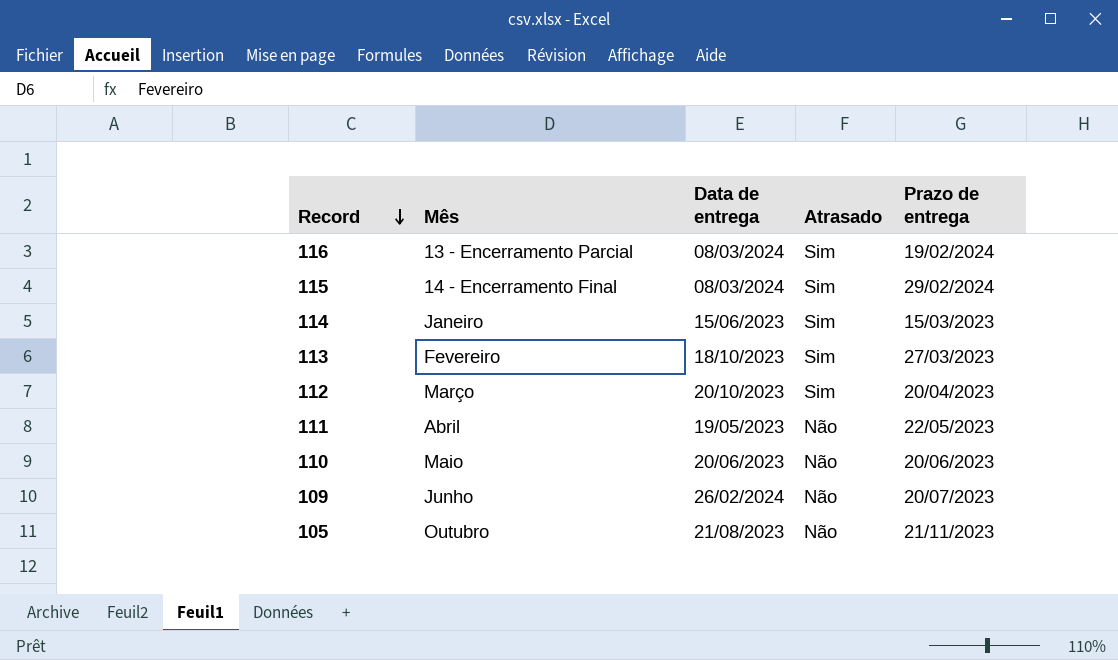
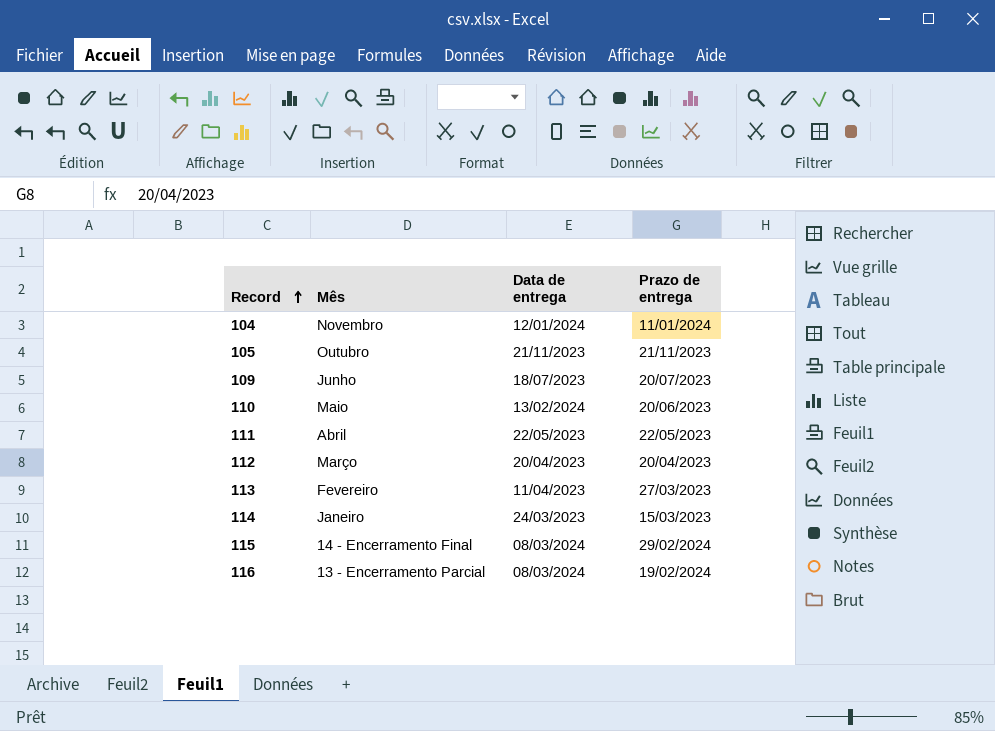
row order: Record descending -> Record ascending
column Atrasado | position: 4 -> none
row 104: none -> Novembro | 12/01/2024 | 11/01/2024
105 | Data de entrega: 21/08/2023 -> 21/11/2023
109 | Data de entrega: 26/02/2024 -> 18/07/2023
110 | Data de entrega: 20/06/2023 -> 13/02/2024
111 | Data de entrega: 19/05/2023 -> 22/05/2023
112 | Data de entrega: 20/10/2023 -> 20/04/2023
113 | Data de entrega: 18/10/2023 -> 11/04/2023
114 | Data de entrega: 15/06/2023 -> 24/03/2023

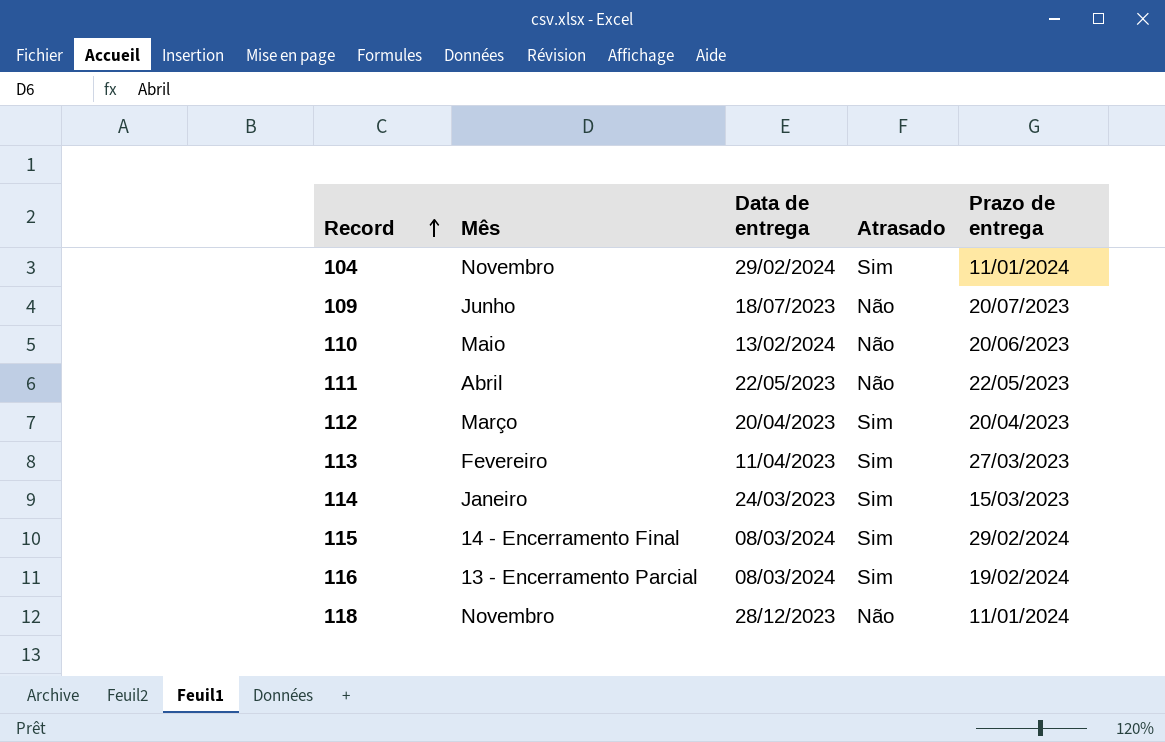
column Atrasado | position: none -> 4
row 105: Outubro | 21/11/2023 | 21/11/2023 -> none
104 | Data de entrega: 12/01/2024 -> 29/02/2024
row 118: none -> Novembro | 28/12/2023 | Não | 11/01/2024

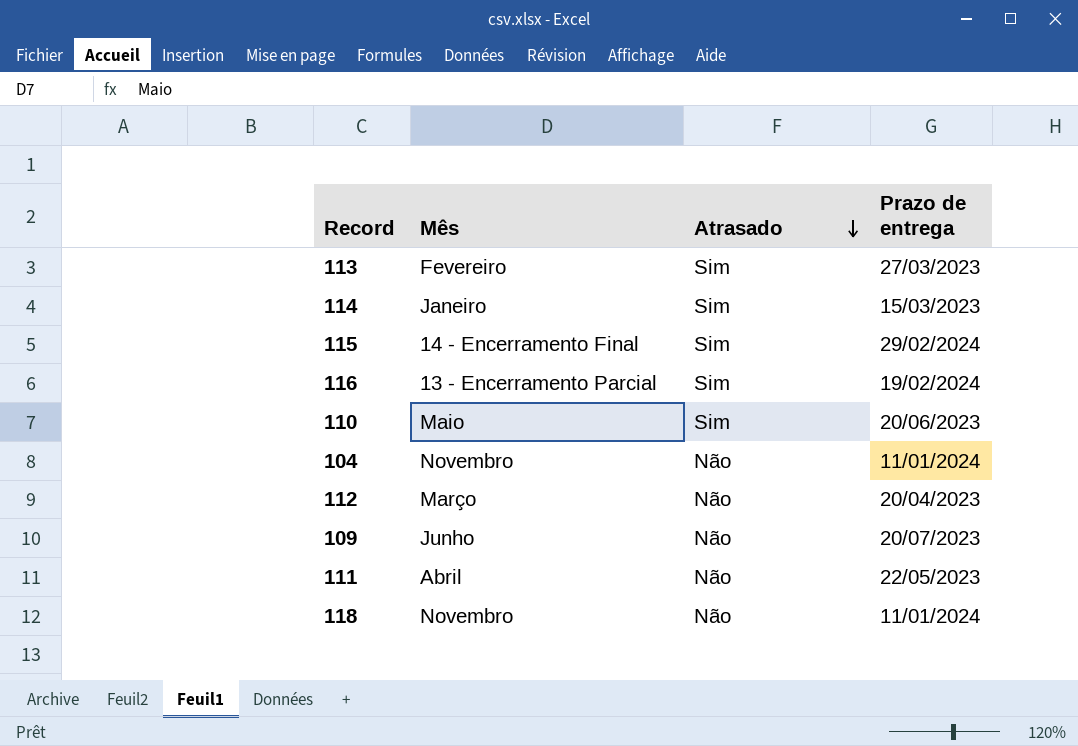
row order: Record ascending -> Atrasado descending
column Data de entrega | position: 3 -> none
110 | Atrasado: Não -> Sim
104 | Atrasado: Sim -> Não
112 | Atrasado: Sim -> Não

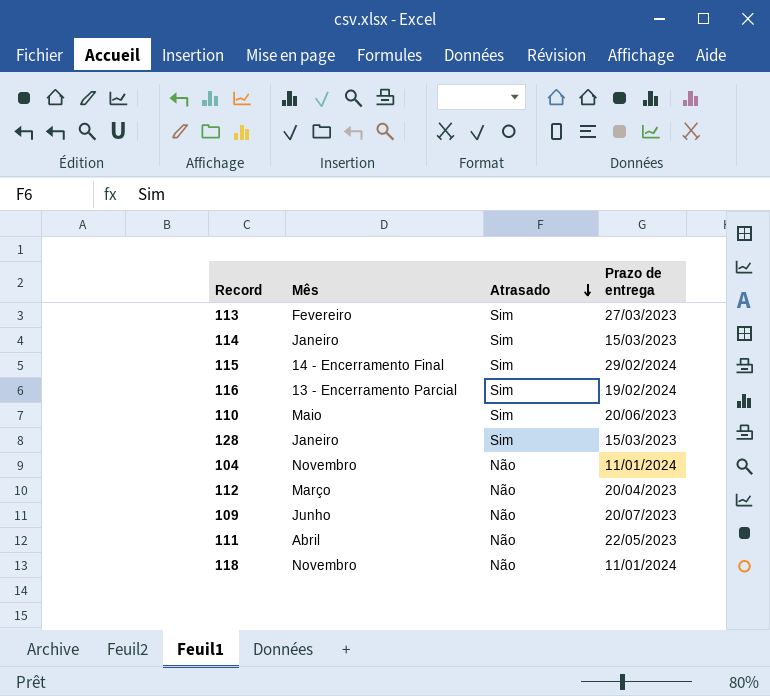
row 128: none -> Janeiro | Sim | 15/03/2023

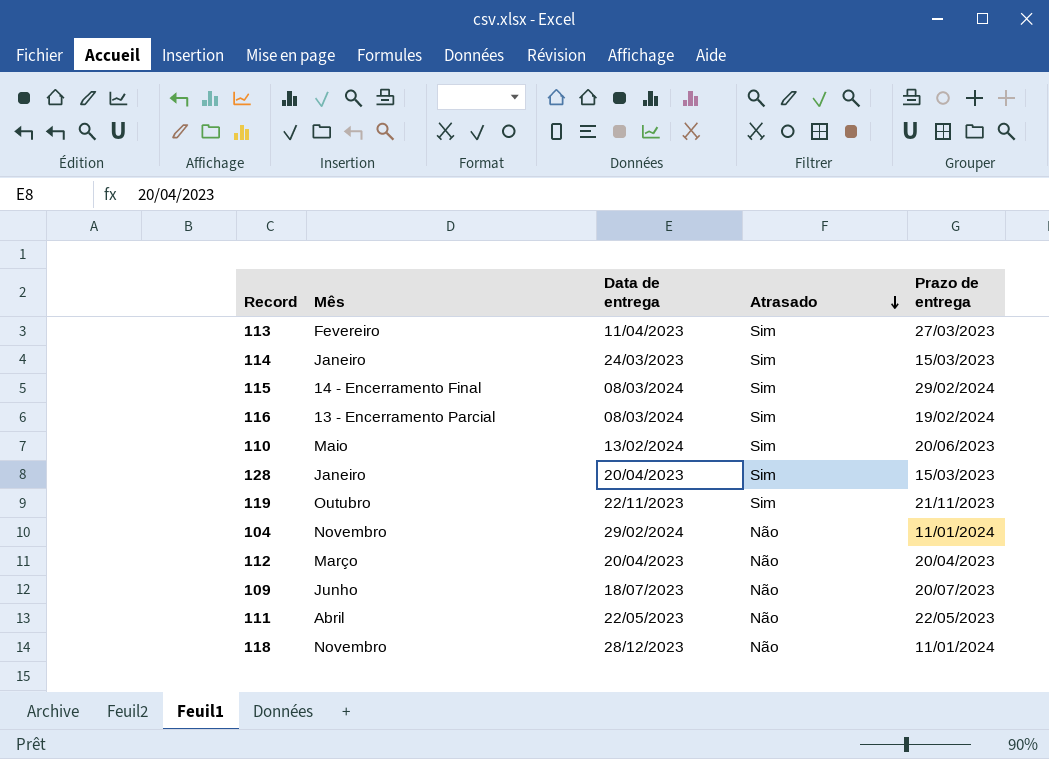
column Data de entrega | position: none -> 3
row 119: none -> Outubro | 22/11/2023 | Sim | 21/11/2023

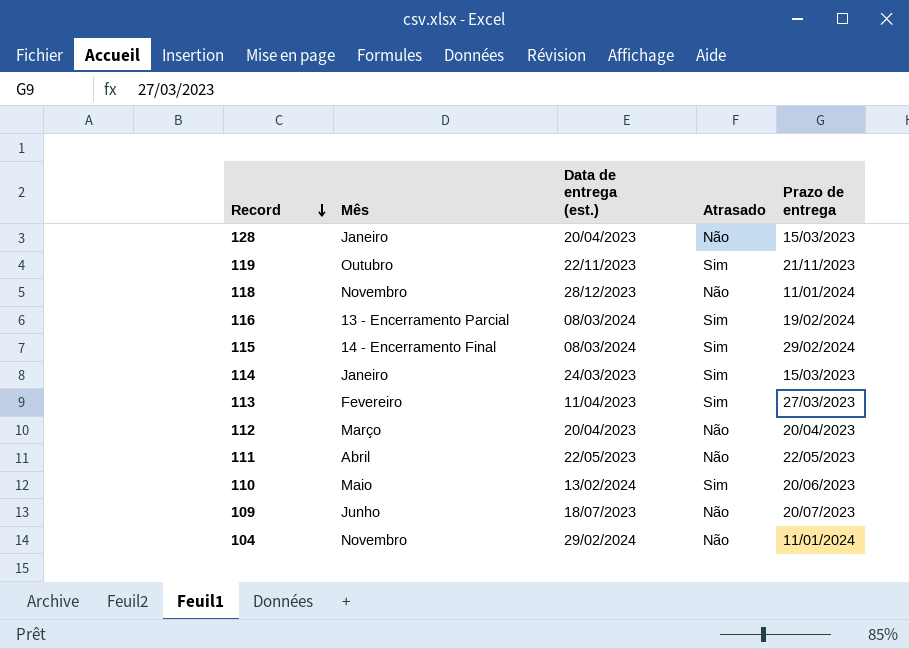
row order: Atrasado descending -> Record descending
column name: Data de entrega -> Data de entrega (est.)
128 | Atrasado: Sim -> Não

